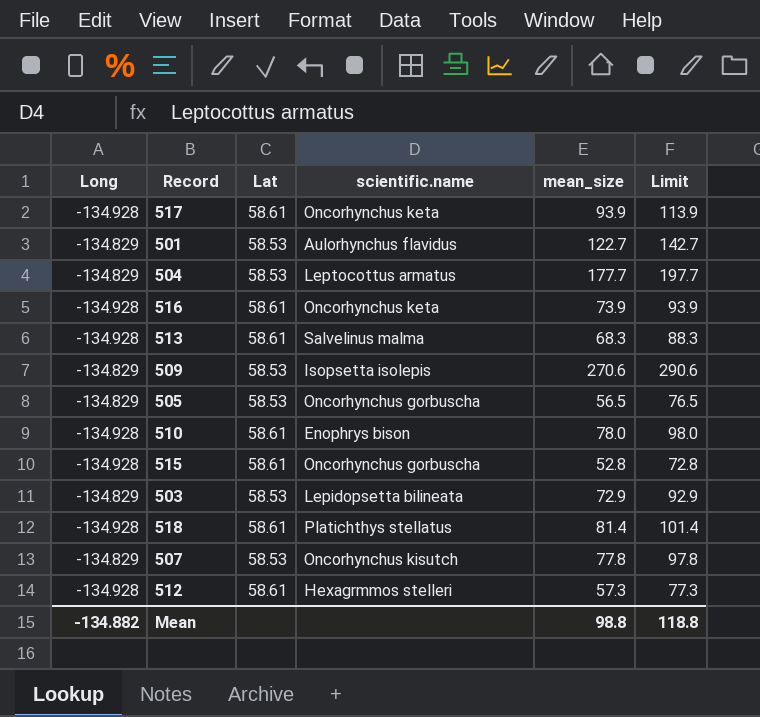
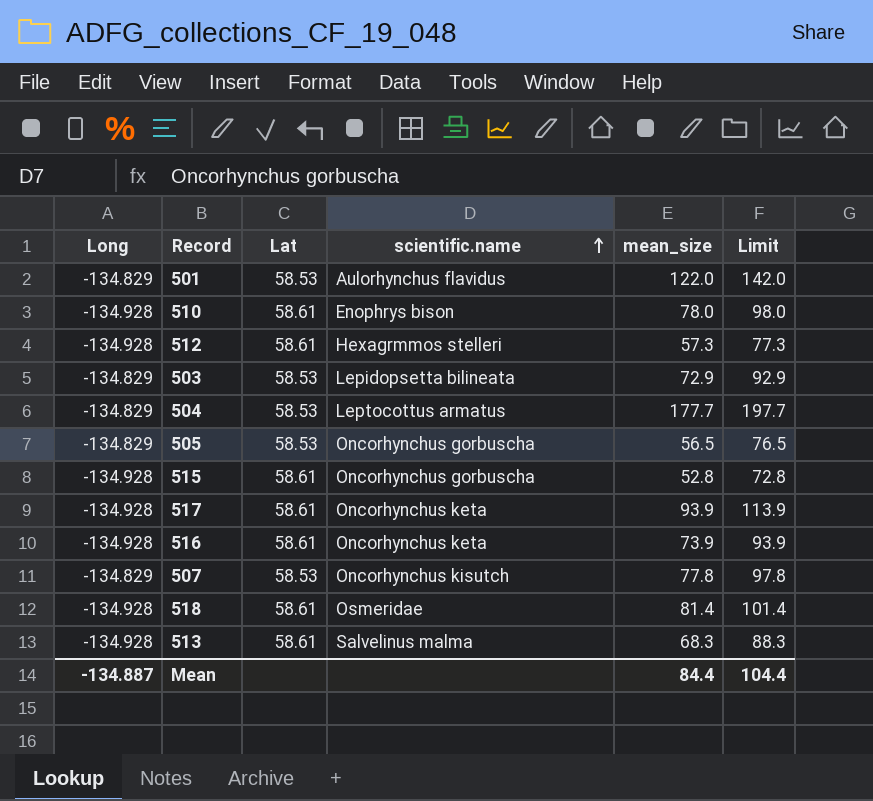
row order: none -> scientific.name ascending
row 509: -134.829 | 58.53 | Isopsetta isolepis | 270.6 | 290.6 -> none
501 | mean_size: 122.7 -> 122.0
501 | Limit: 142.7 -> 142.0
518 | scientific.name: Platichthys stellatus -> Osmeridae
Mean | Long: -134.882 -> -134.887
Mean | mean_size: 98.8 -> 84.4
Mean | Limit: 118.8 -> 104.4

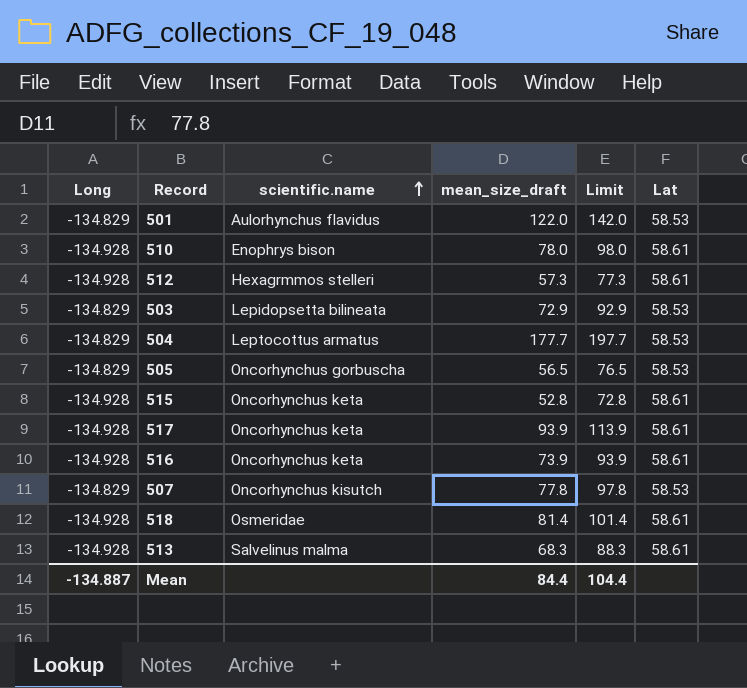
column name: mean_size -> mean_size_draft
column Lat | position: 3 -> 6
515 | scientific.name: Oncorhynchus gorbuscha -> Oncorhynchus keta

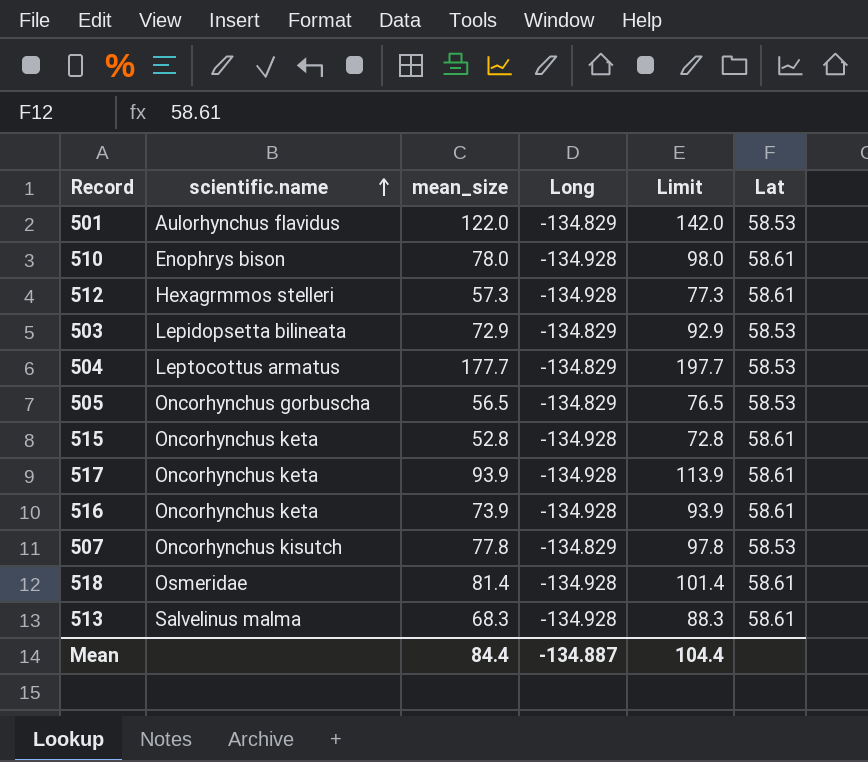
column name: mean_size_draft -> mean_size
column Long | position: 1 -> 4

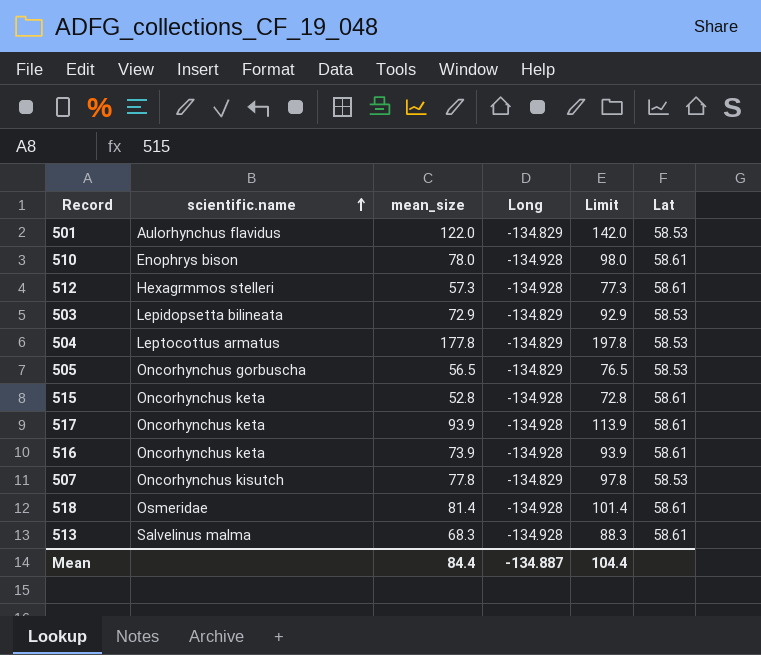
504 | mean_size: 177.7 -> 177.8
504 | Limit: 197.7 -> 197.8

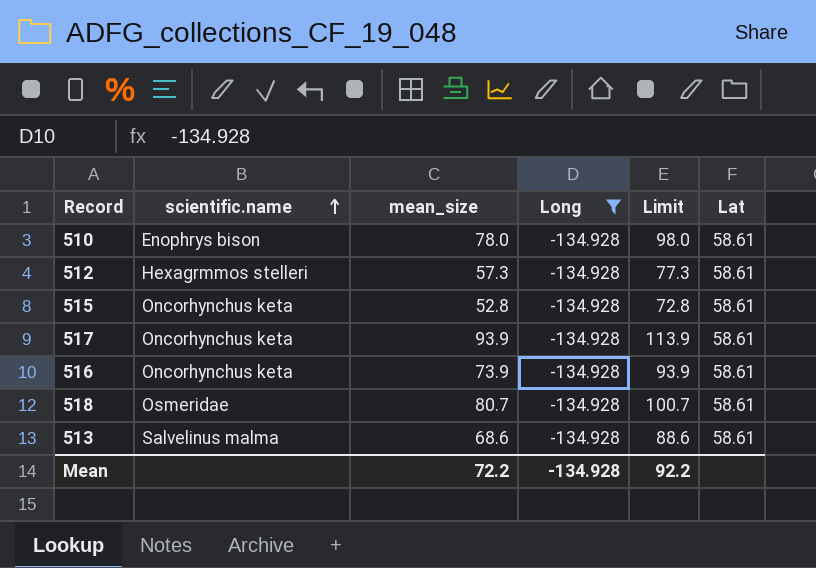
filter: none -> Long = -134.928
518 | mean_size: 81.4 -> 80.7
518 | Limit: 101.4 -> 100.7
513 | mean_size: 68.3 -> 68.6
513 | Limit: 88.3 -> 88.6
Mean | mean_size: 84.4 -> 72.2
Mean | Long: -134.887 -> -134.928
Mean | Limit: 104.4 -> 92.2

